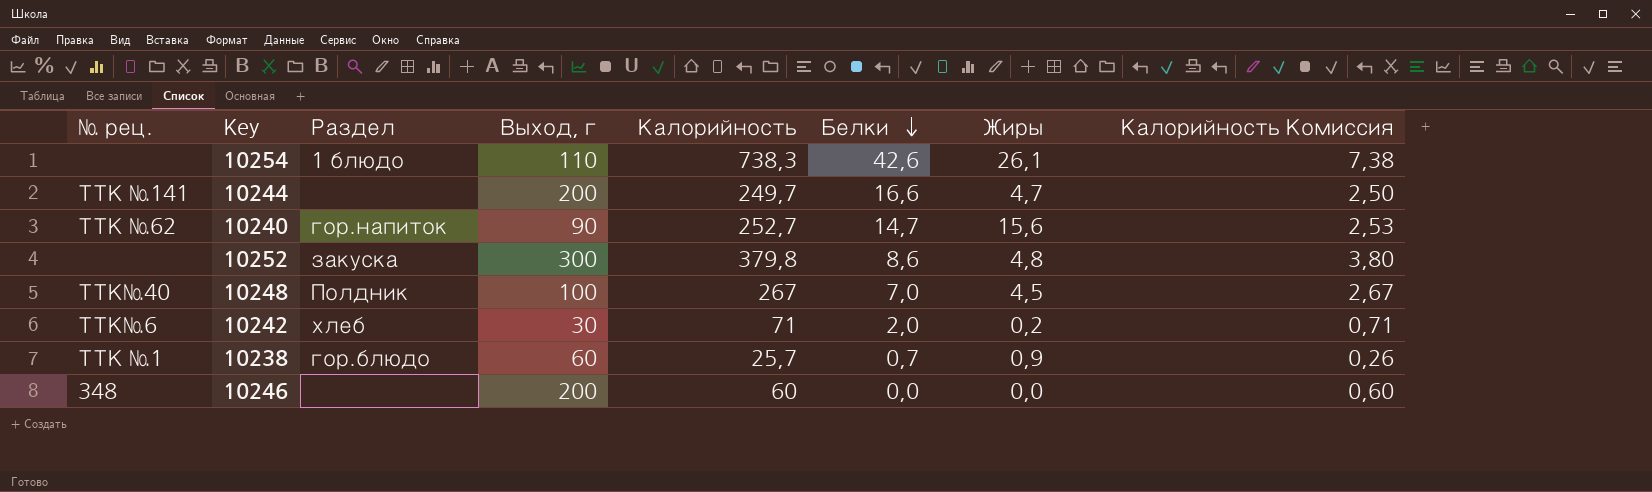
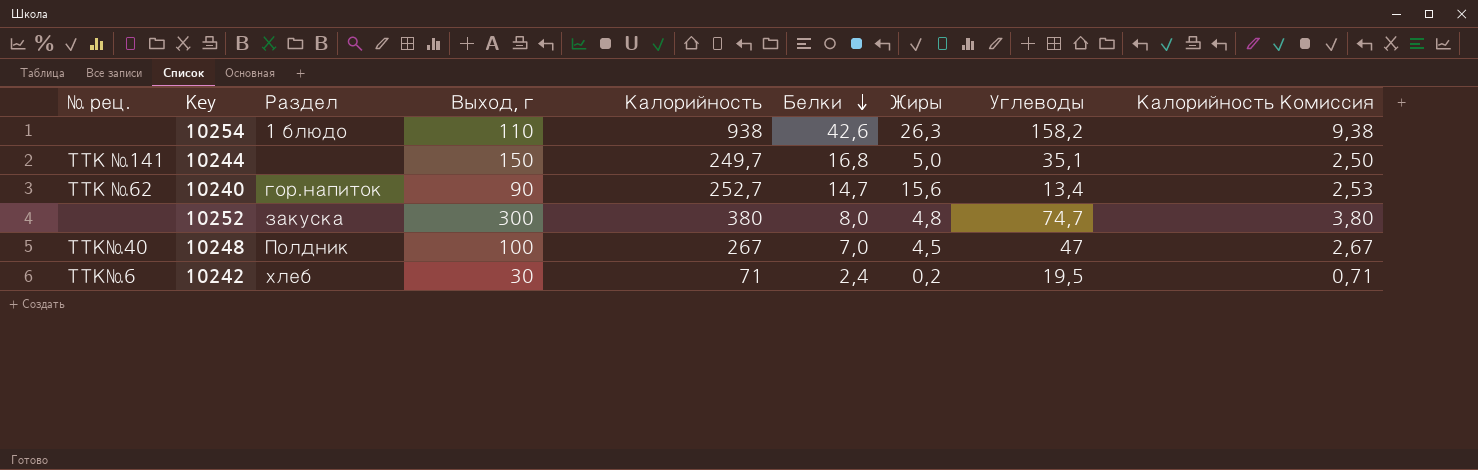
column Углеводы | position: none -> 8
row 10238: ТТК №1 | гор.блюдо | 60 | 25,7 | 0,7 | 0,9 | 0,26 -> none
row 10246: 348 | none | 200 | 60 | 0,0 | 0,0 | 0,60 -> none
10254 | Калорийность: 738,3 -> 938
10254 | Жиры: 26,1 -> 26,3
10254 | Калорийность Комиссия: 7,38 -> 9,38
10244 | Выход, г: 200 -> 150
10244 | Белки: 16,6 -> 16,8
10244 | Жиры: 4,7 -> 5,0
10252 | Калорийность: 379,8 -> 380
10252 | Белки: 8,6 -> 8,0
10242 | Белки: 2,0 -> 2,4

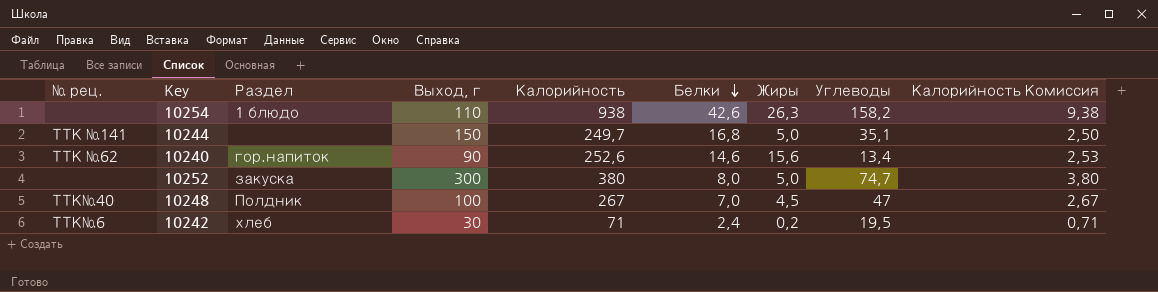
10240 | Калорийность: 252,7 -> 252,6
10240 | Белки: 14,7 -> 14,6
10252 | Жиры: 4,8 -> 5,0

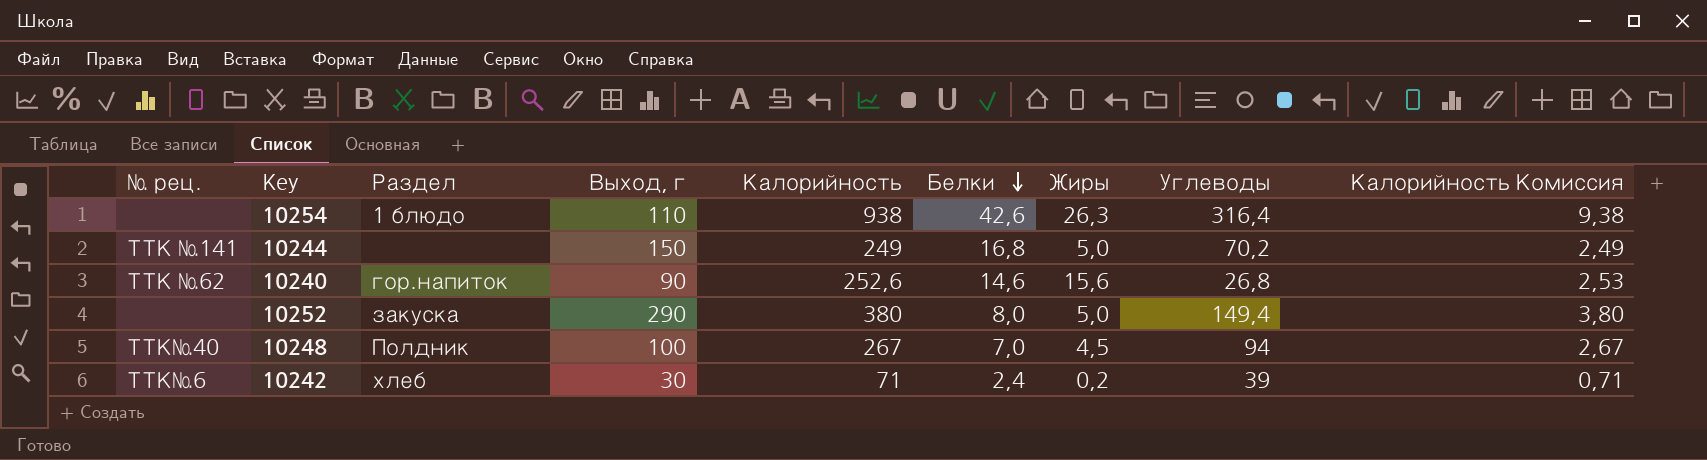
10254 | Углеводы: 158,2 -> 316,4
10244 | Калорийность: 249,7 -> 249
10244 | Углеводы: 35,1 -> 70,2
10244 | Калорийность Комиссия: 2,50 -> 2,49
10240 | Углеводы: 13,4 -> 26,8
10252 | Выход, г: 300 -> 290
10252 | Углеводы: 74,7 -> 149,4
10248 | Углеводы: 47 -> 94
10242 | Углеводы: 19,5 -> 39

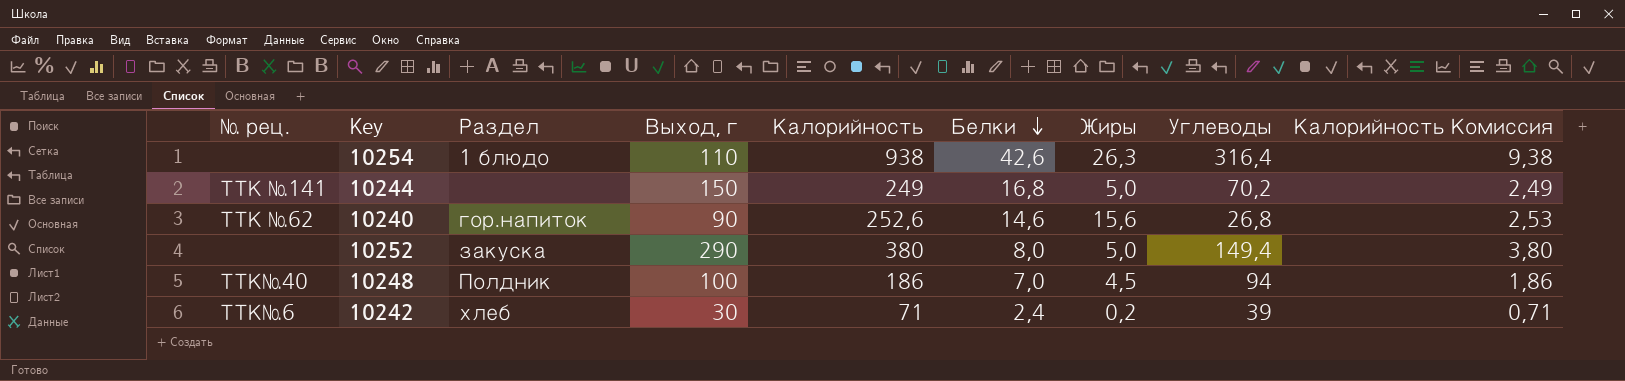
10248 | Калорийность: 267 -> 186
10248 | Калорийность Комиссия: 2,67 -> 1,86

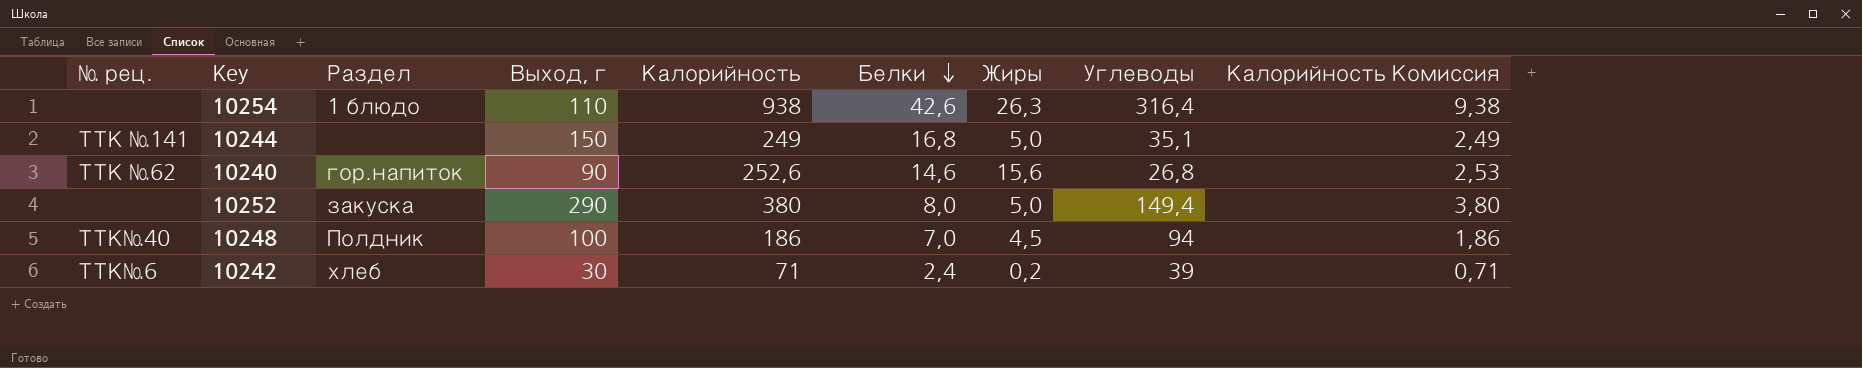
10244 | Углеводы: 70,2 -> 35,1

